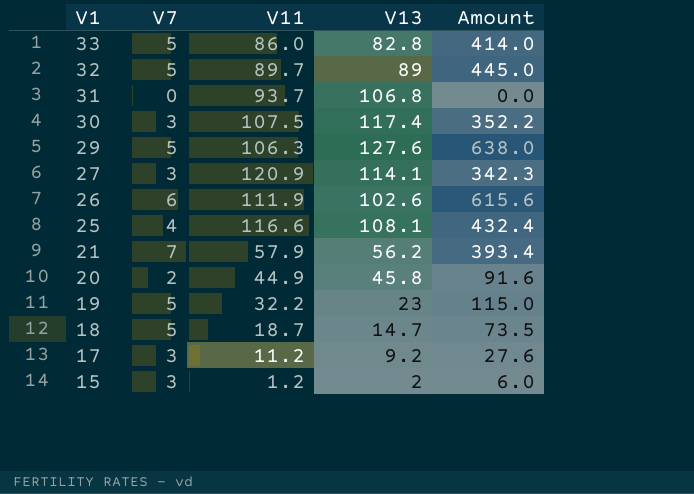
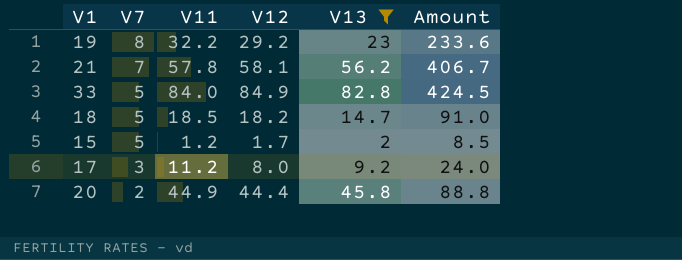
filter: none -> V13 <= 82.8
row order: V1 descending -> V7 descending
column V12 | position: none -> 4
column Amount | formula: [V7] * [V13] -> [V7] * [V12]
19 | V7: 5 -> 8
21 | V11: 57.9 -> 57.8
33 | V11: 86.0 -> 84.0
18 | V11: 18.7 -> 18.5
15 | V7: 3 -> 5

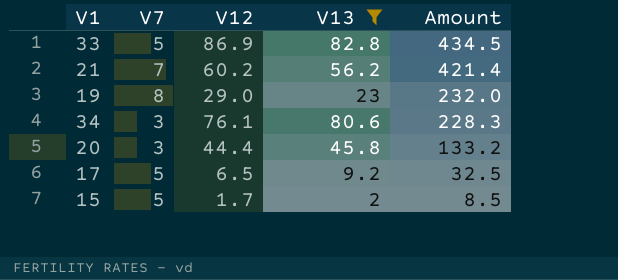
row order: V7 descending -> Amount descending
column V11 | position: 3 -> none
row 18: 5 | 18.5 | 18.2 | 14.7 | 91.0 -> none
33 | V12: 84.9 -> 86.9
33 | Amount: 424.5 -> 434.5
21 | V12: 58.1 -> 60.2
21 | Amount: 406.7 -> 421.4
19 | V12: 29.2 -> 29.0
19 | Amount: 233.6 -> 232.0
row 34: none -> 3 | 76.1 | 80.6 | 228.3
20 | V7: 2 -> 3
20 | Amount: 88.8 -> 133.2
17 | V7: 3 -> 5
17 | V12: 8.0 -> 6.5
17 | Amount: 24.0 -> 32.5

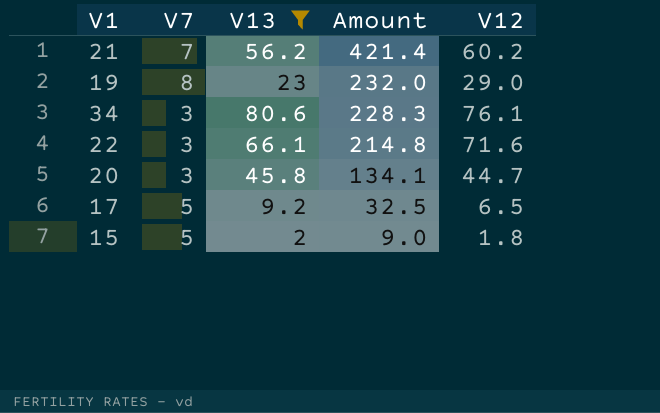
column V12 | position: 3 -> 5
row 33: 5 | 86.9 | 82.8 | 434.5 -> none
row 22: none -> 3 | 66.1 | 214.8 | 71.6
20 | Amount: 133.2 -> 134.1
20 | V12: 44.4 -> 44.7
15 | Amount: 8.5 -> 9.0
15 | V12: 1.7 -> 1.8

